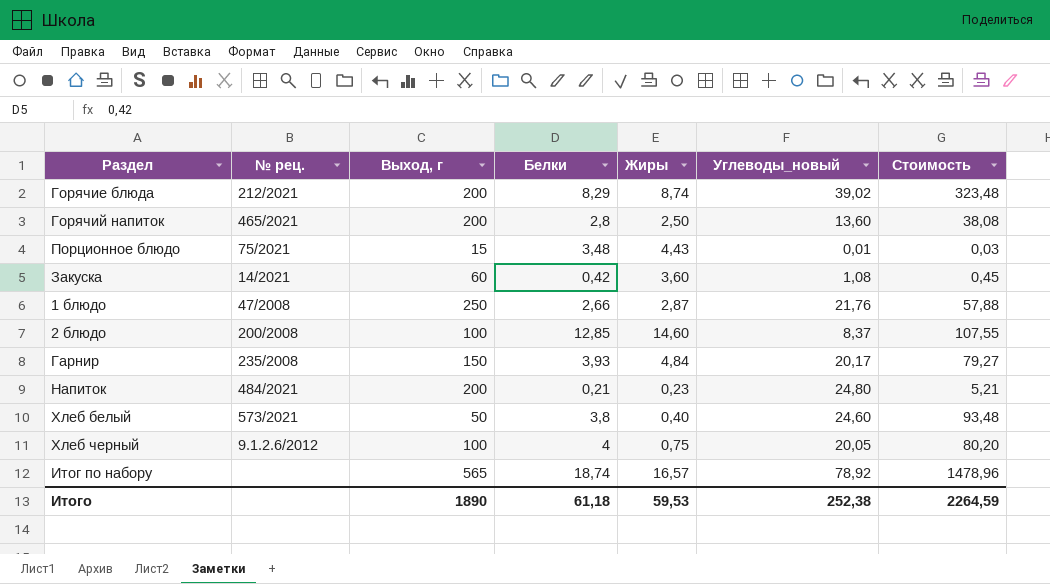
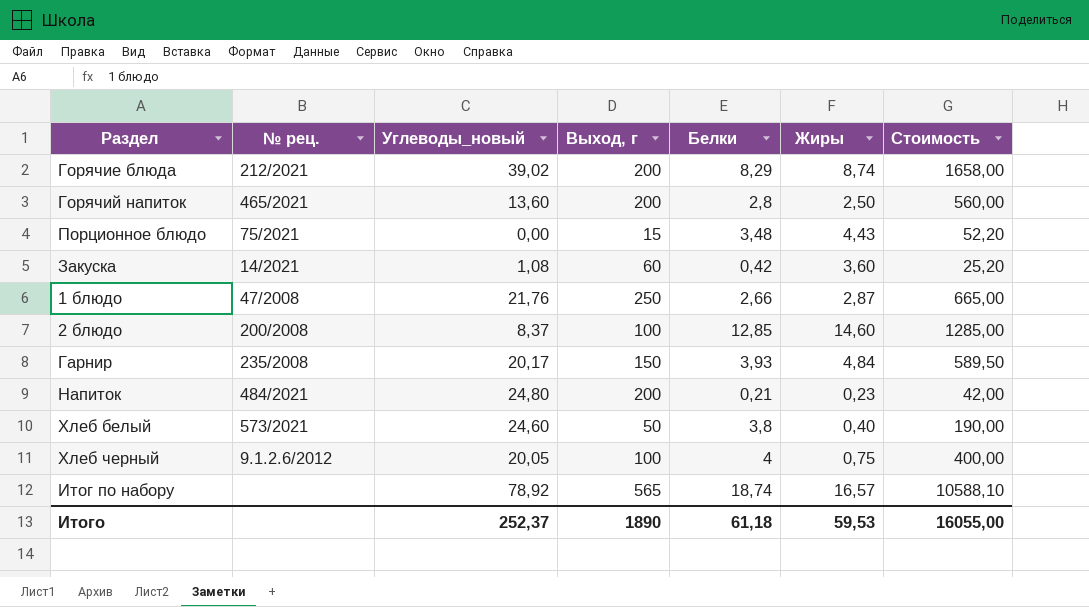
column Углеводы_новый | position: 6 -> 3
column Стоимость | formula: [Белки] * [Углеводы_новый] -> [Выход, г] * [Белки]
Порционное блюдо | Углеводы_новый: 0,01 -> 0,00
Итого | Углеводы_новый: 252,38 -> 252,37
Итого | Стоимость: 2264,59 -> 16055,00

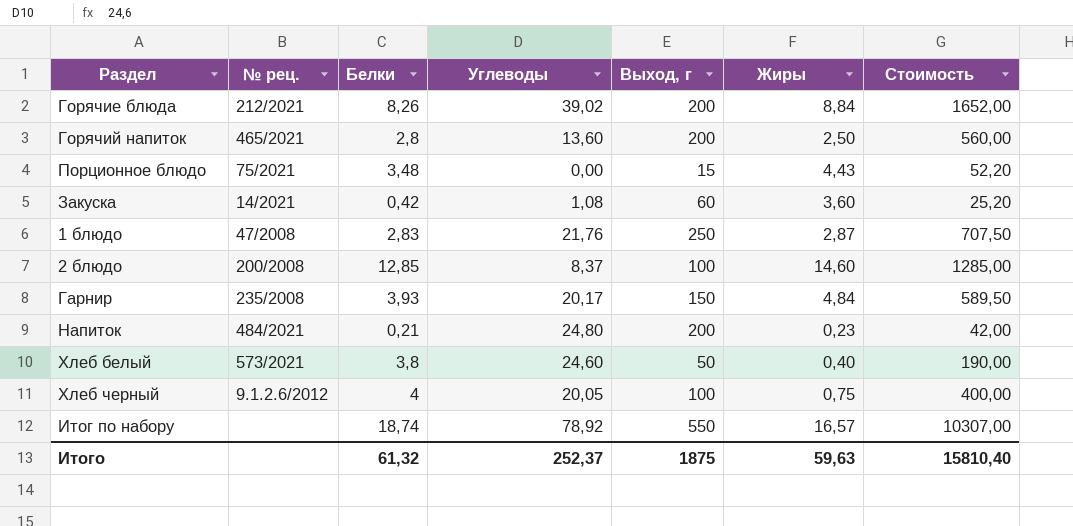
column Белки | position: 5 -> 3
column name: Углеводы_новый -> Углеводы
Горячие блюда | Белки: 8,29 -> 8,26
Горячие блюда | Жиры: 8,74 -> 8,84
Горячие блюда | Стоимость: 1658,00 -> 1652,00
1 блюдо | Белки: 2,66 -> 2,83
1 блюдо | Стоимость: 665,00 -> 707,50
Итог по набору | Выход, г: 565 -> 550
Итог по набору | Стоимость: 10588,10 -> 10307,00
Итого | Белки: 61,18 -> 61,32
Итого | Выход, г: 1890 -> 1875
Итого | Жиры: 59,53 -> 59,63
Итого | Стоимость: 16055,00 -> 15810,40

